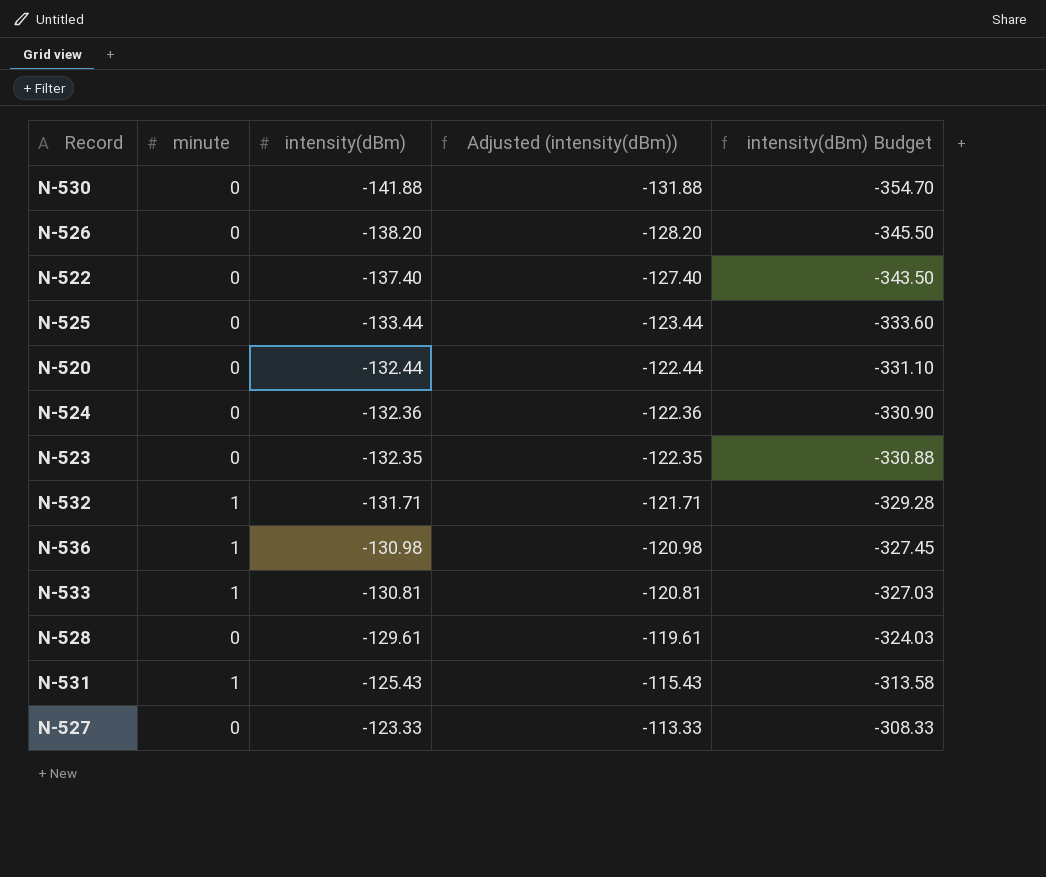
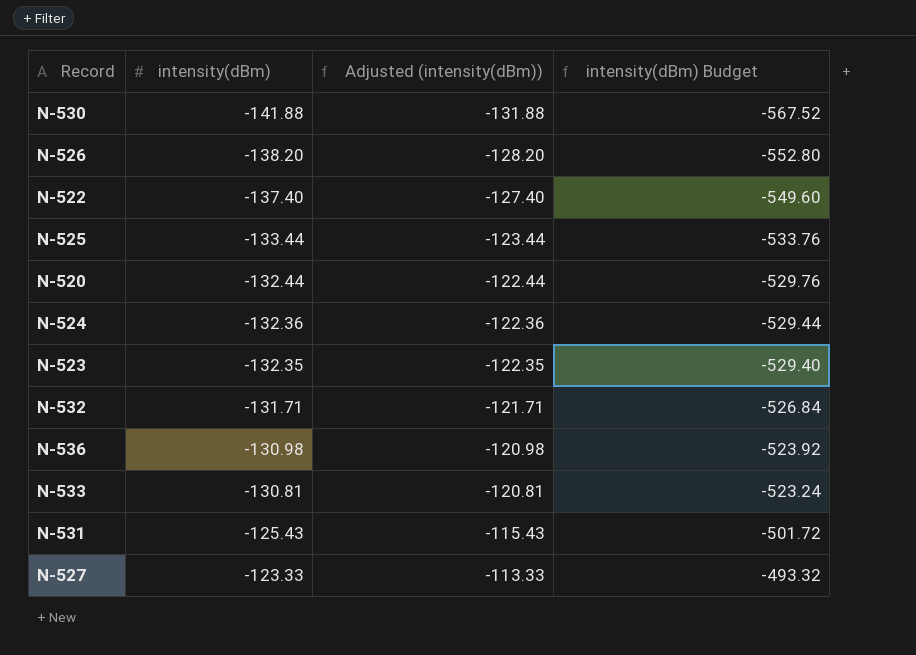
column minute | position: 2 -> none
column intensity(dBm) Budget | formula: [intensity(dBm)] * 2.5 -> [intensity(dBm)] * 4
row N-528: 0 | -129.61 | -119.61 | -324.03 -> none

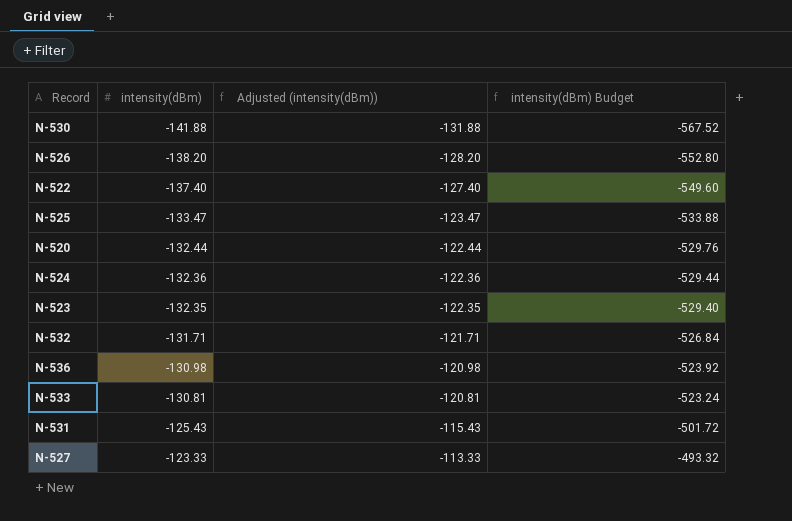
N-525 | intensity(dBm): -133.44 -> -133.47
N-525 | Adjusted (intensity(dBm)): -123.44 -> -123.47
N-525 | intensity(dBm) Budget: -533.76 -> -533.88

